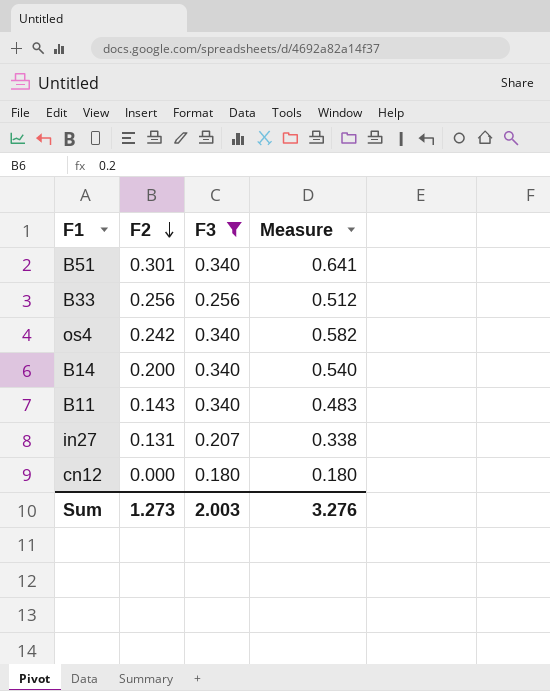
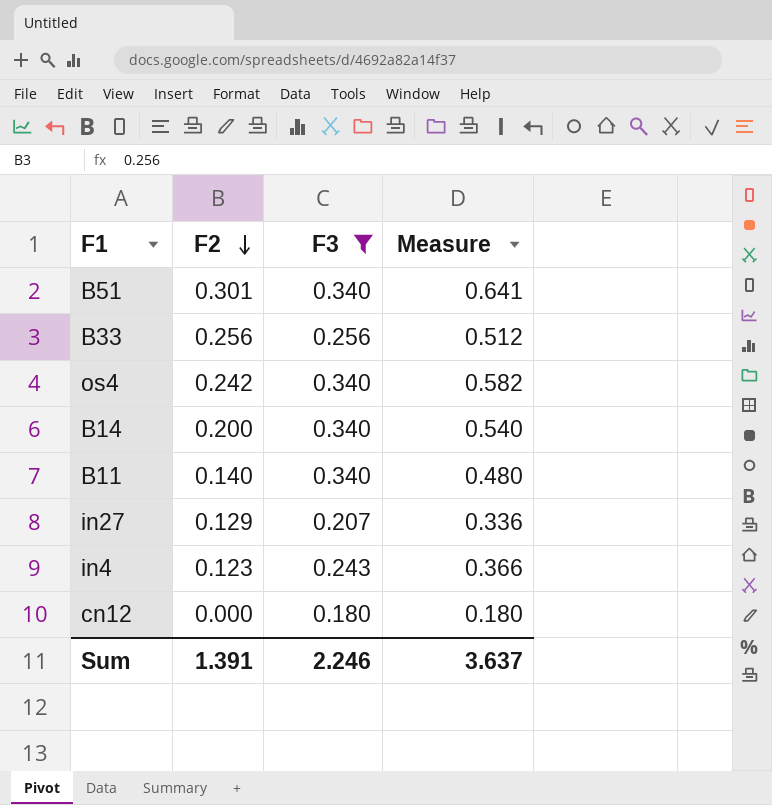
B11 | F2: 0.143 -> 0.140
B11 | Measure: 0.483 -> 0.480
in27 | F2: 0.131 -> 0.129
in27 | Measure: 0.338 -> 0.336
row in4: none -> 0.123 | 0.243 | 0.366
Sum | F2: 1.273 -> 1.391
Sum | F3: 2.003 -> 2.246
Sum | Measure: 3.276 -> 3.637

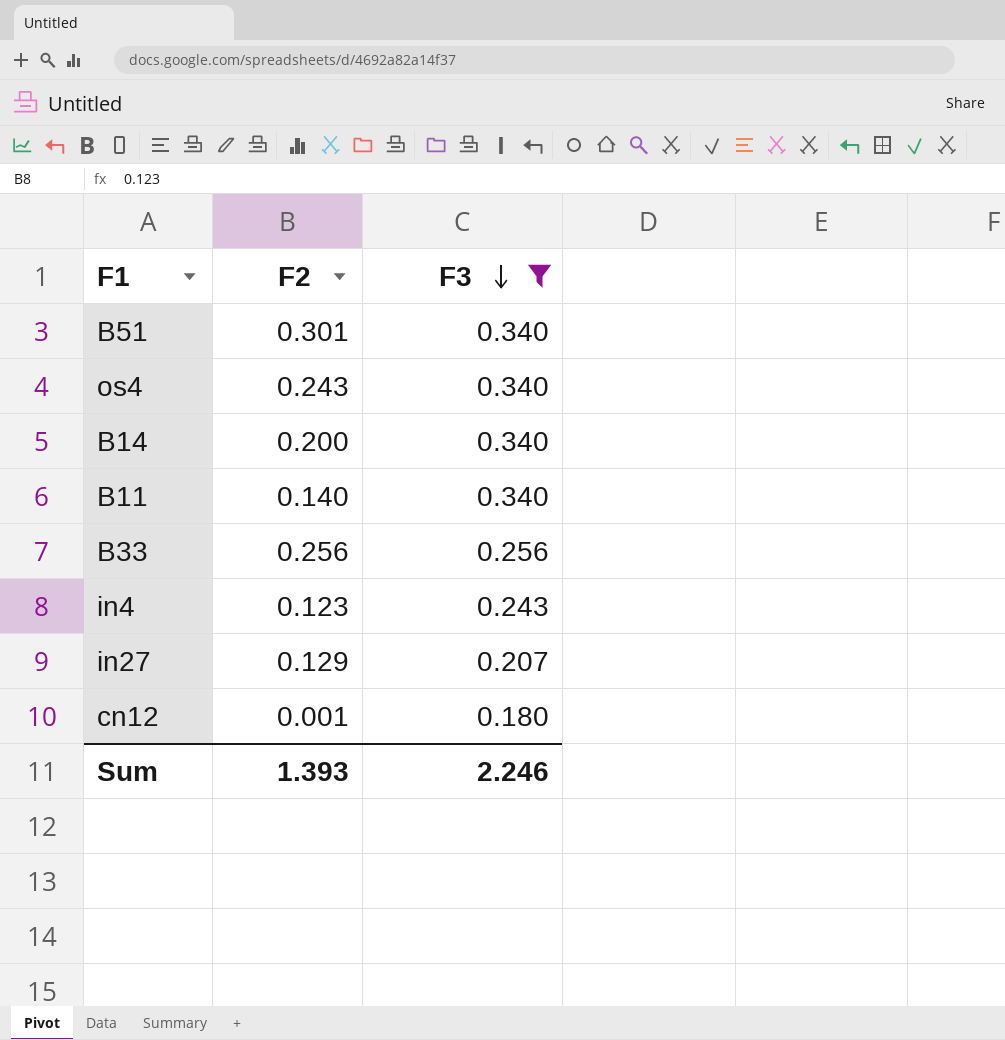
row order: F2 descending -> F3 descending
column Measure | formula: [F2] + [F3] -> none
os4 | F2: 0.242 -> 0.243
cn12 | F2: 0.000 -> 0.001
Sum | F2: 1.391 -> 1.393

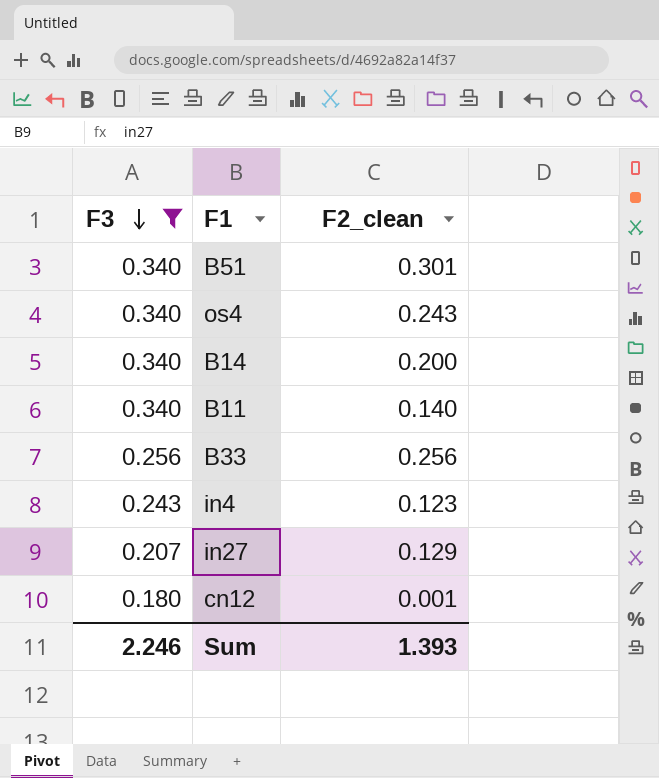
column F3 | position: 3 -> 1
column name: F2 -> F2_clean

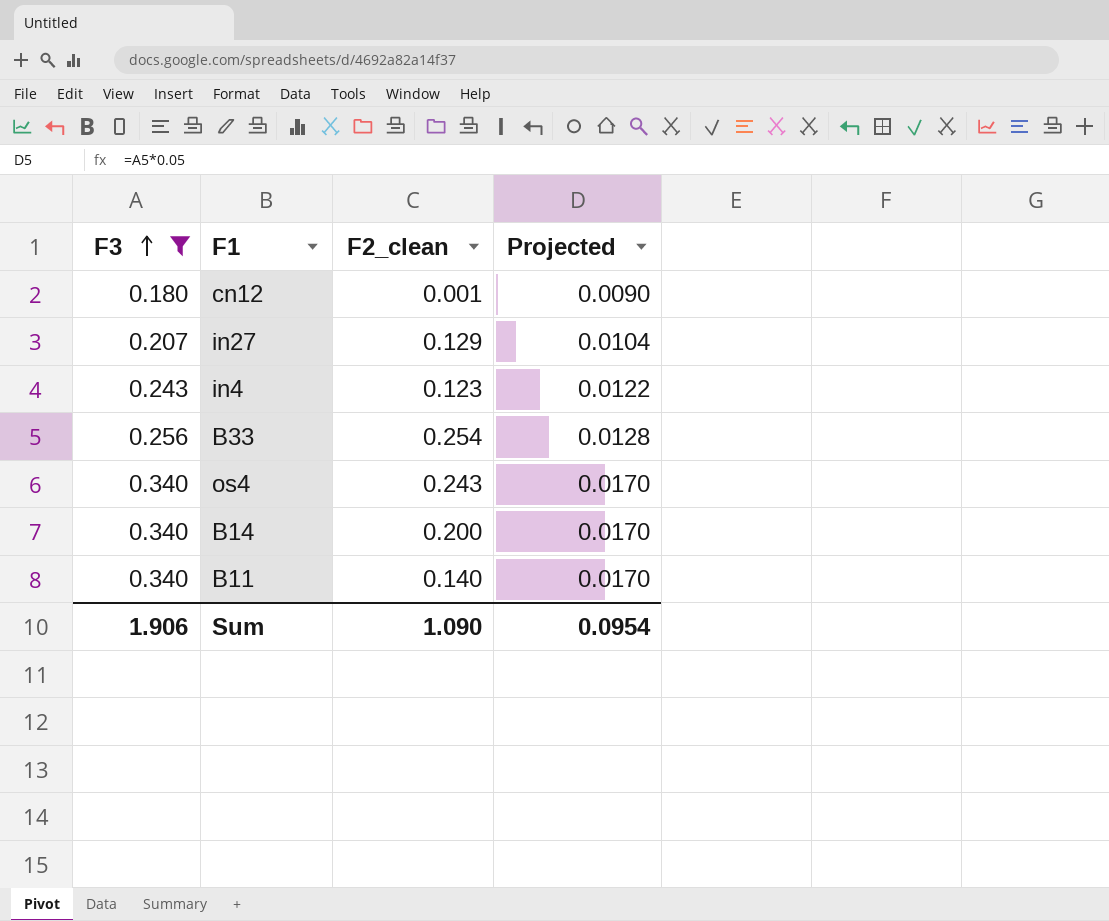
row order: F3 descending -> F3 ascending
column Projected | formula: none -> [F3] * 0.05
row B51: 0.340 | 0.301 -> none
B33 | F2_clean: 0.256 -> 0.254
Sum | F3: 2.246 -> 1.906
Sum | F2_clean: 1.393 -> 1.090

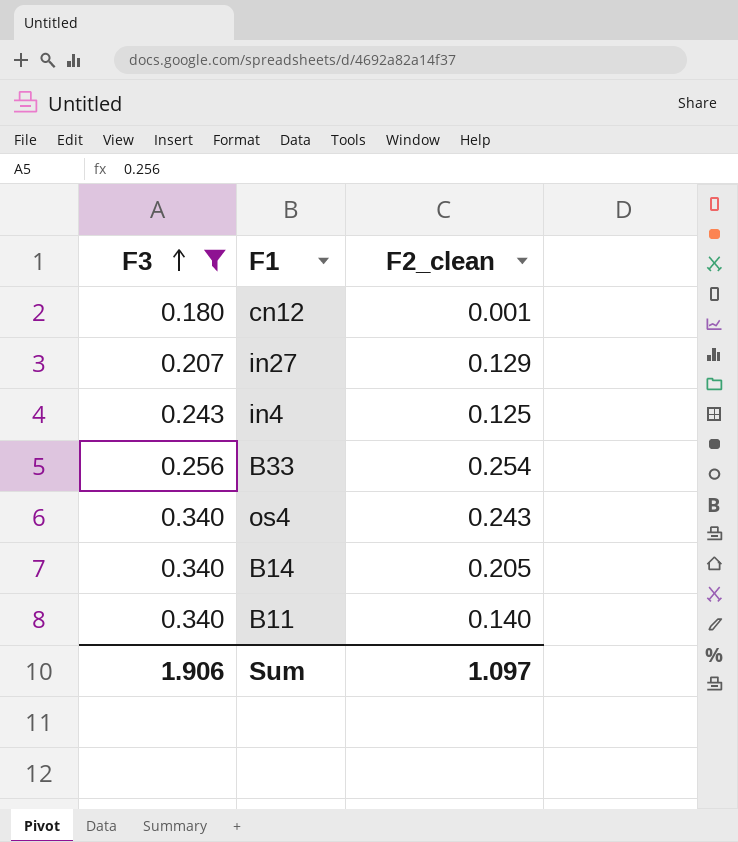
column Projected | formula: [F3] * 0.05 -> none
in4 | F2_clean: 0.123 -> 0.125
B14 | F2_clean: 0.200 -> 0.205
Sum | F2_clean: 1.090 -> 1.097

